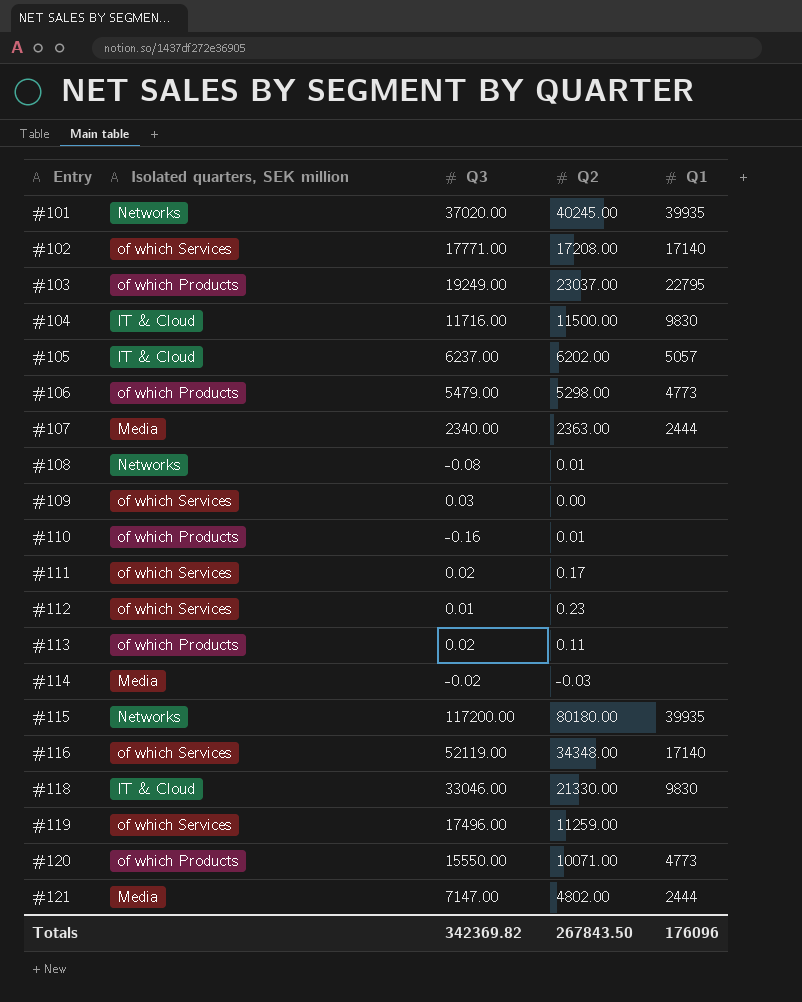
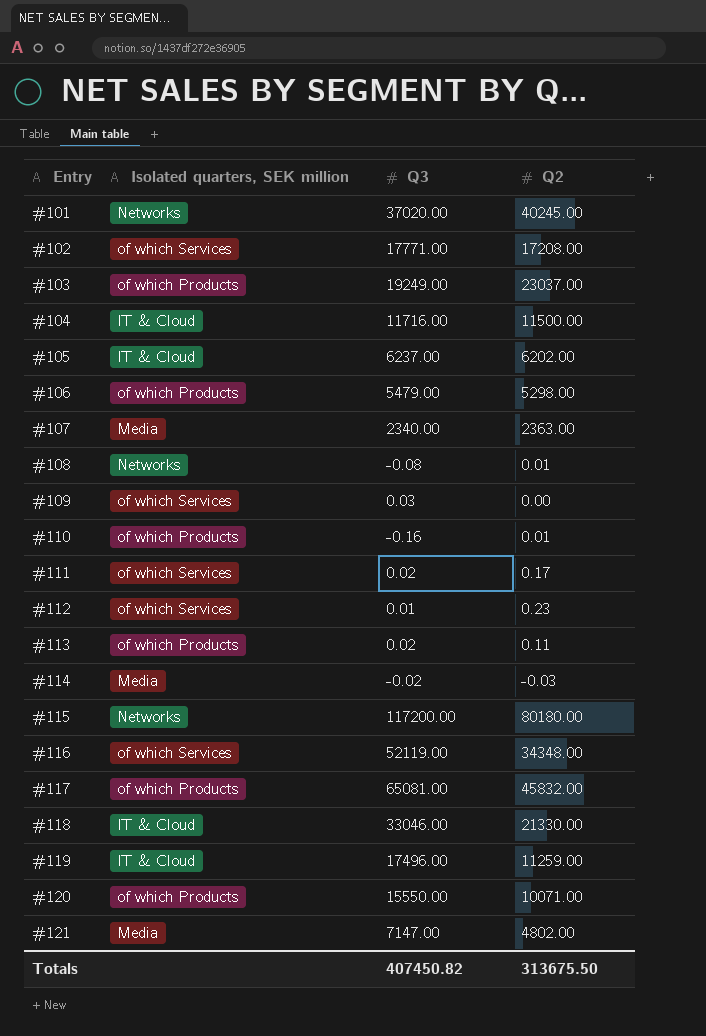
column Q1 | position: 5 -> none
row #117: none -> of which Products | 65081.00 | 45832.00
#119 | Isolated quarters, SEK million: of which Services -> IT & Cloud
Totals | Q3: 342369.82 -> 407450.82
Totals | Q2: 267843.50 -> 313675.50

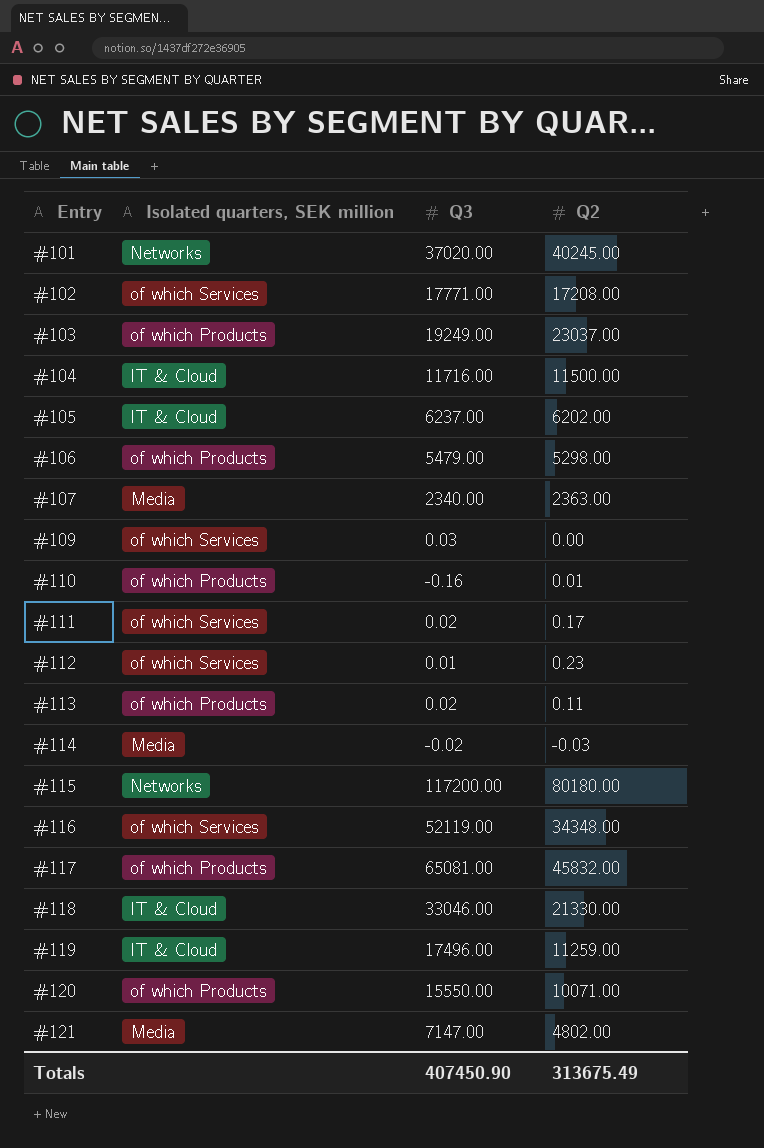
row #108: Networks | -0.08 | 0.01 -> none
Totals | Q3: 407450.82 -> 407450.90
Totals | Q2: 313675.50 -> 313675.49

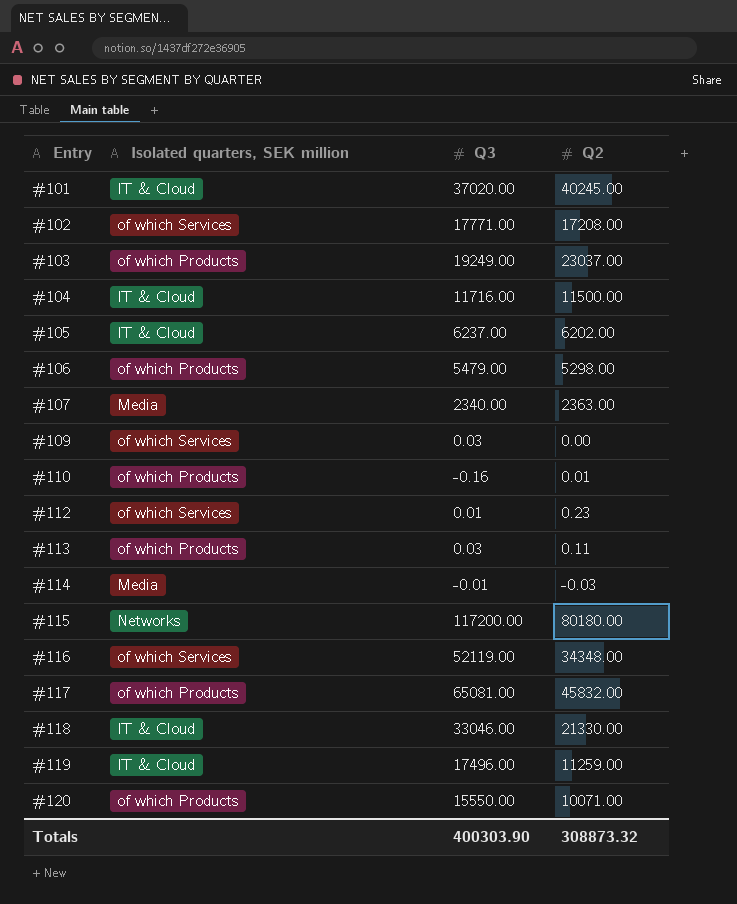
row #111: of which Services | 0.02 | 0.17 -> none
row #121: Media | 7147.00 | 4802.00 -> none
#101 | Isolated quarters, SEK million: Networks -> IT & Cloud
#113 | Q3: 0.02 -> 0.03
#114 | Q3: -0.02 -> -0.01
Totals | Q3: 407450.90 -> 400303.90
Totals | Q2: 313675.49 -> 308873.32

